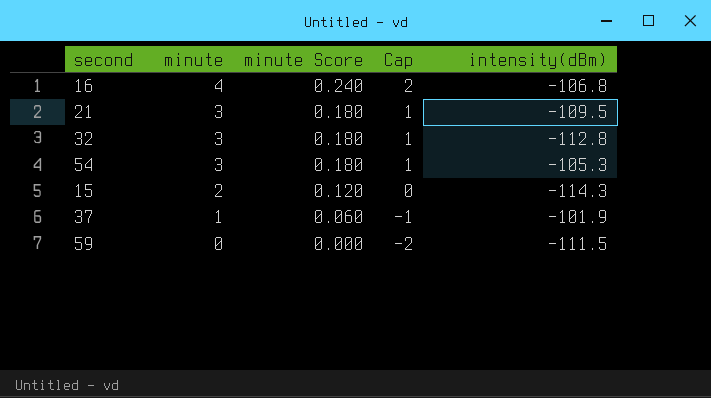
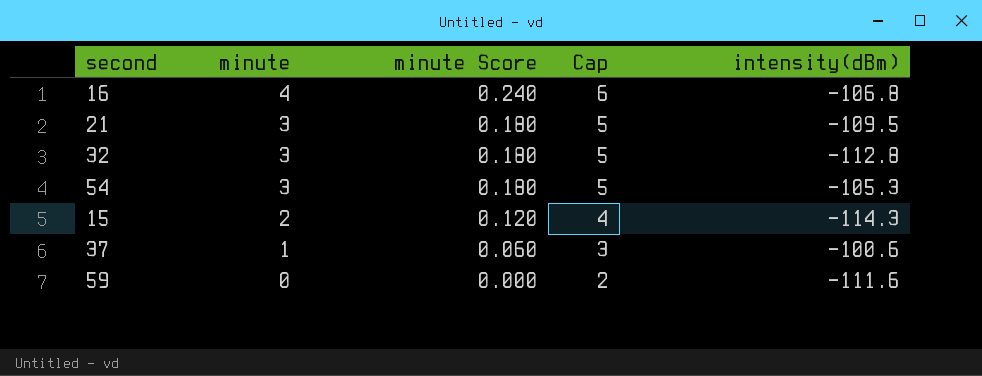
column Cap | formula: [minute] - 2 -> [minute] + 2
37 | intensity(dBm): -101.9 -> -100.6
59 | intensity(dBm): -111.5 -> -111.6

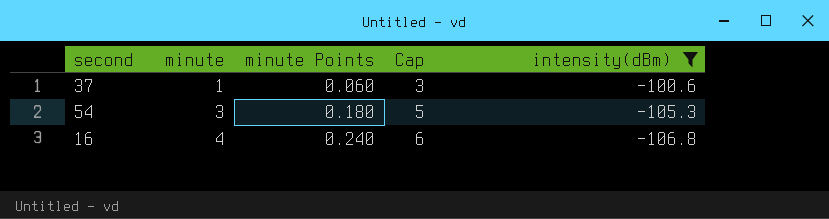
filter: none -> intensity(dBm) >= -106.8
row order: minute descending -> minute ascending
column name: minute Score -> minute Points

